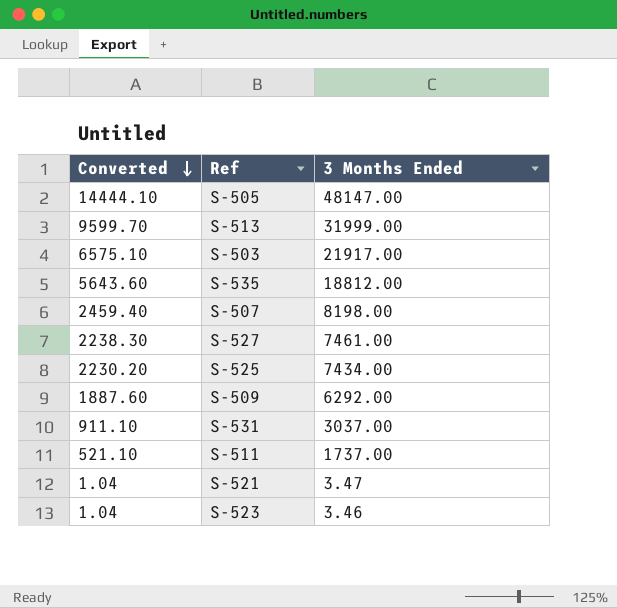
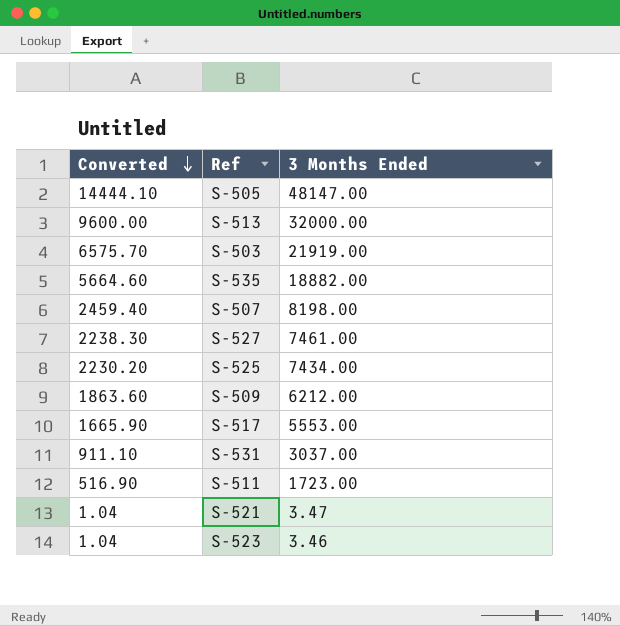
S-513 | Converted: 9599.70 -> 9600.00
S-513 | 3 Months Ended: 31999.00 -> 32000.00
S-503 | Converted: 6575.10 -> 6575.70
S-503 | 3 Months Ended: 21917.00 -> 21919.00
S-535 | Converted: 5643.60 -> 5664.60
S-535 | 3 Months Ended: 18812.00 -> 18882.00
S-509 | Converted: 1887.60 -> 1863.60
S-509 | 3 Months Ended: 6292.00 -> 6212.00
row S-517: none -> 1665.90 | 5553.00
S-511 | Converted: 521.10 -> 516.90
S-511 | 3 Months Ended: 1737.00 -> 1723.00

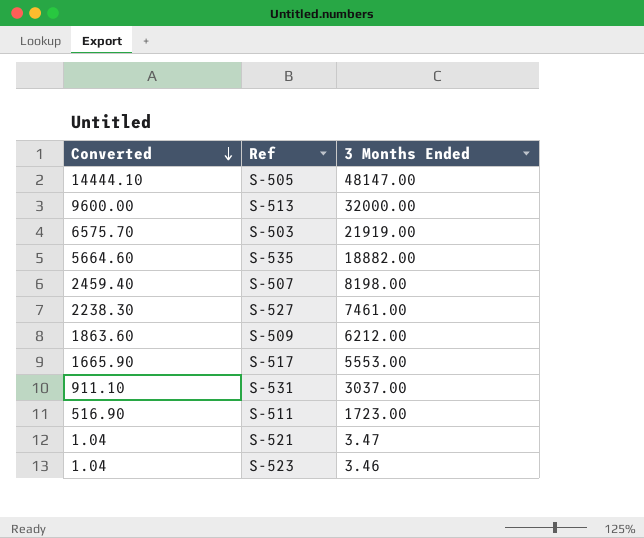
row S-525: 2230.20 | 7434.00 -> none

